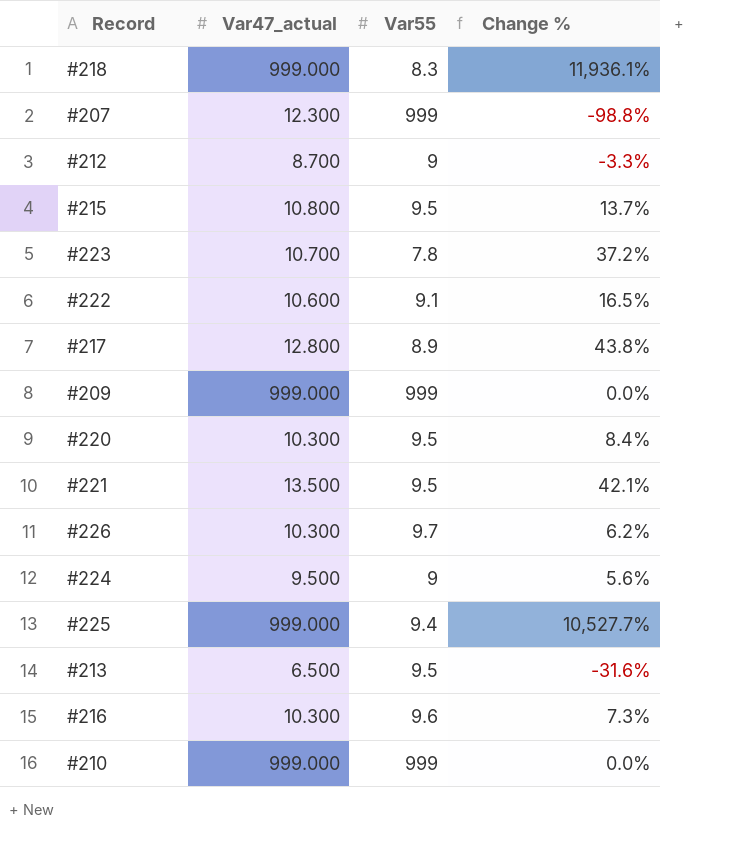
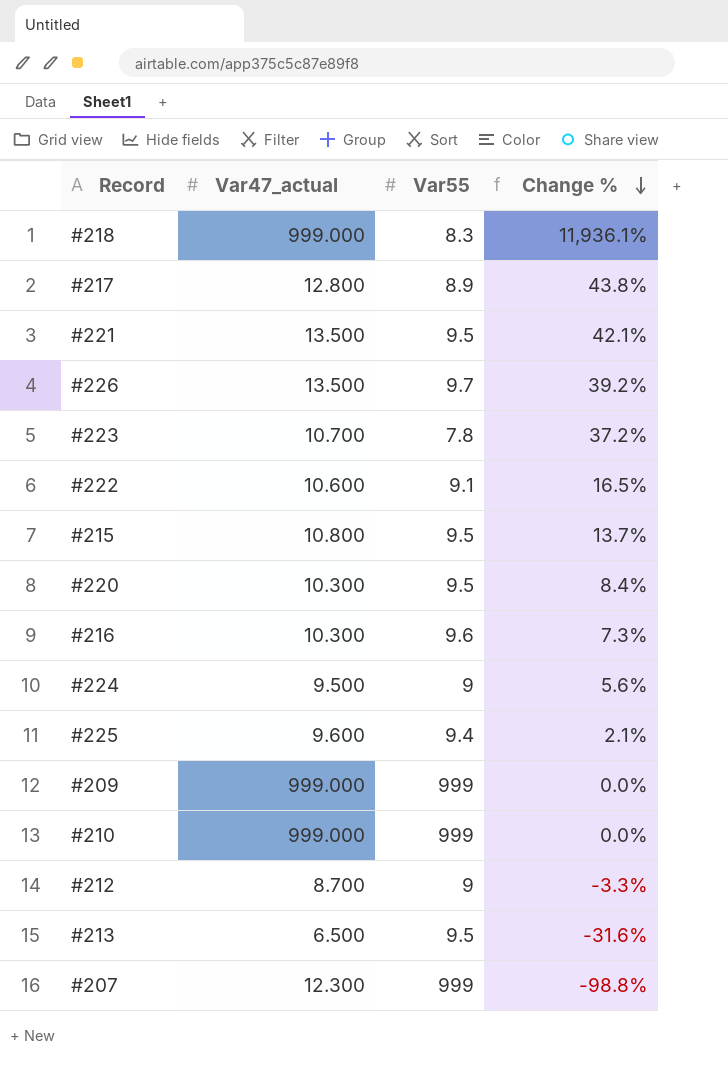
row order: none -> Change % descending
#226 | Var47_actual: 10.300 -> 13.500
#226 | Change %: 6.2% -> 39.2%
#225 | Var47_actual: 999.000 -> 9.600
#225 | Change %: 10,527.7% -> 2.1%

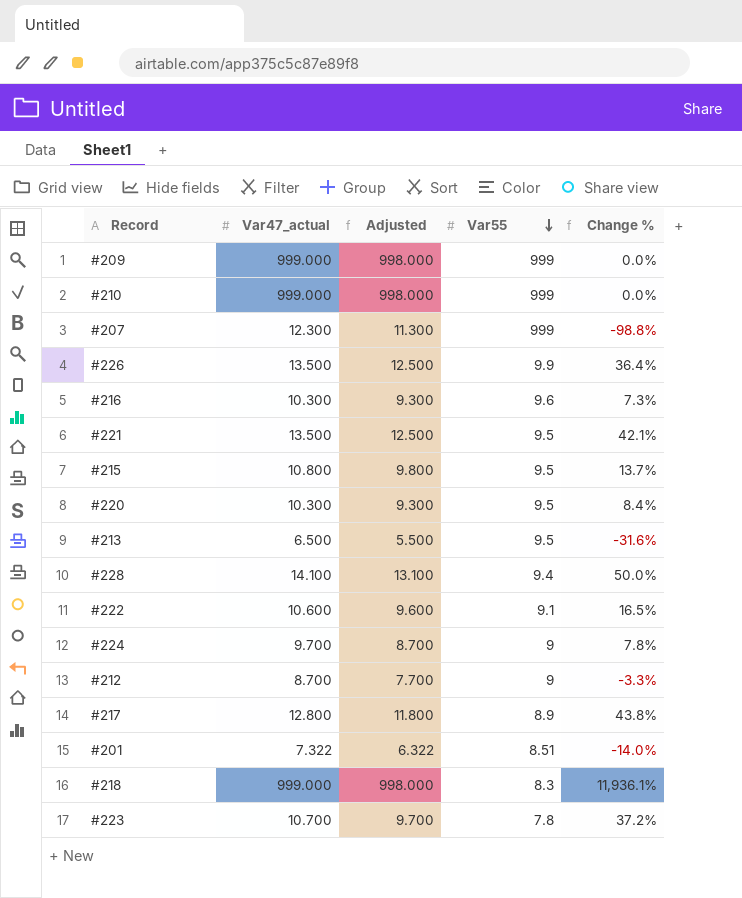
row order: Change % descending -> Var55 descending
column Adjusted | formula: none -> [Var47_actual] - 1
row #225: 9.600 | 9.4 | 2.1% -> none
#226 | Var55: 9.7 -> 9.9
#226 | Change %: 39.2% -> 36.4%
row #228: none -> 14.100 | 13.100 | 9.4 | 50.0%
#224 | Var47_actual: 9.500 -> 9.700
#224 | Change %: 5.6% -> 7.8%
row #201: none -> 7.322 | 6.322 | 8.51 | -14.0%

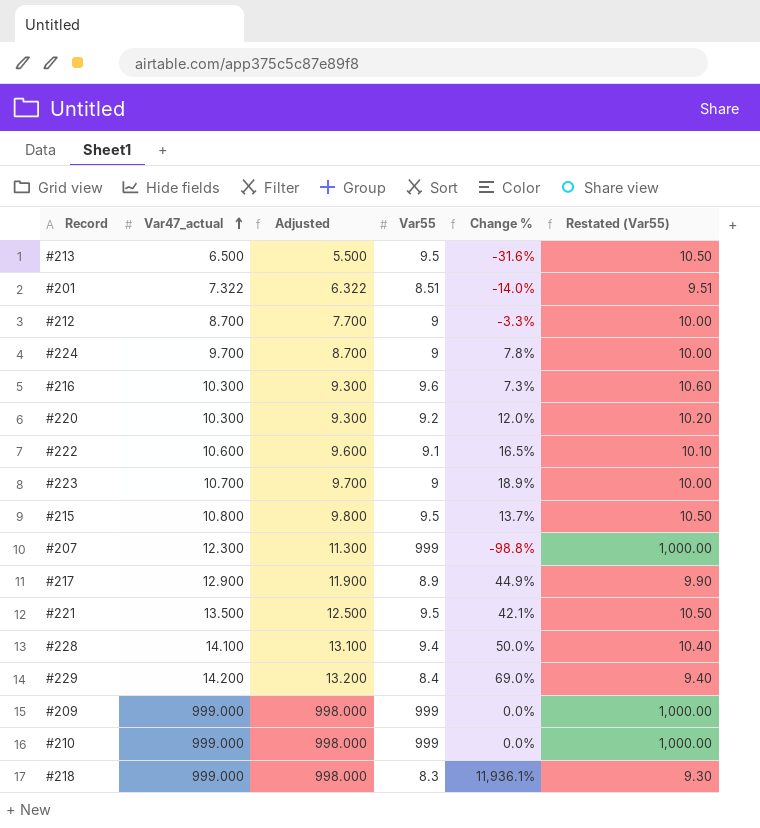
row order: Var55 descending -> Var47_actual ascending
column Restated (Var55) | formula: none -> [Var55] + 1
row #226: 13.500 | 12.500 | 9.9 | 36.4% -> none
#220 | Var55: 9.5 -> 9.2
#220 | Change %: 8.4% -> 12.0%
#223 | Var55: 7.8 -> 9
#223 | Change %: 37.2% -> 18.9%
#217 | Var47_actual: 12.800 -> 12.900
#217 | Adjusted: 11.800 -> 11.900
#217 | Change %: 43.8% -> 44.9%
row #229: none -> 14.200 | 13.200 | 8.4 | 69.0% | 9.40

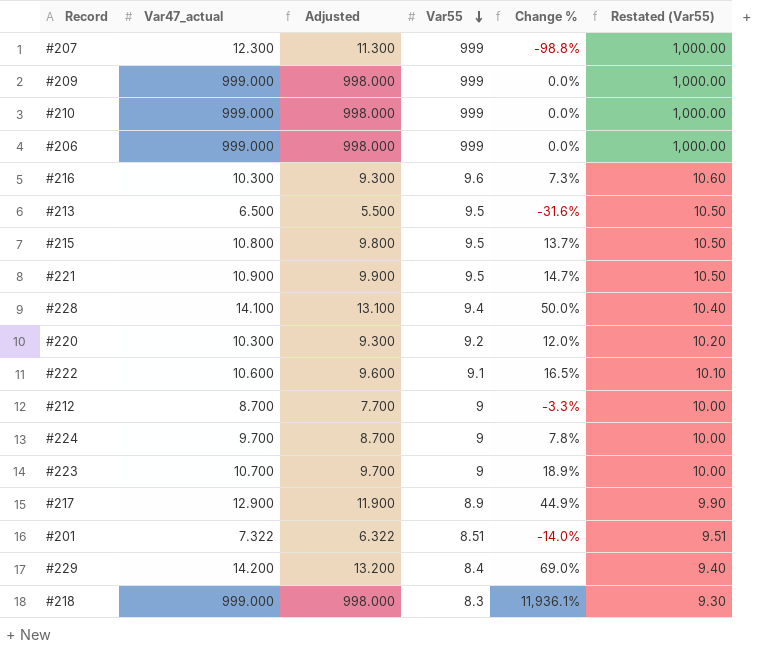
row order: Var47_actual ascending -> Var55 descending
row #206: none -> 999.000 | 998.000 | 999 | 0.0% | 1,000.00
#221 | Var47_actual: 13.500 -> 10.900
#221 | Adjusted: 12.500 -> 9.900
#221 | Change %: 42.1% -> 14.7%

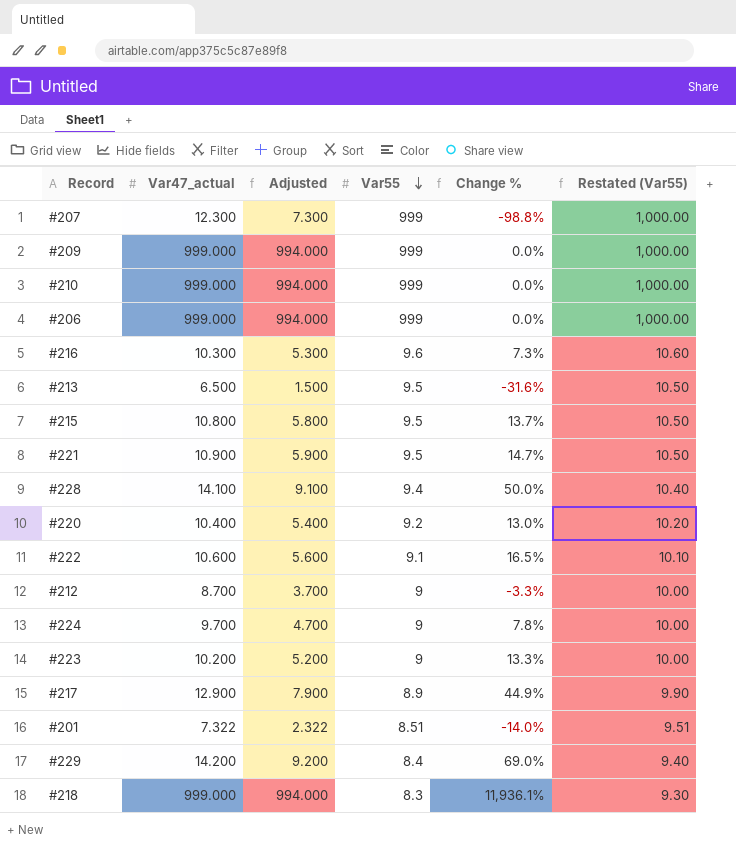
column Adjusted | formula: [Var47_actual] - 1 -> [Var47_actual] - 5
#220 | Var47_actual: 10.300 -> 10.400
#220 | Change %: 12.0% -> 13.0%
#223 | Var47_actual: 10.700 -> 10.200
#223 | Change %: 18.9% -> 13.3%

